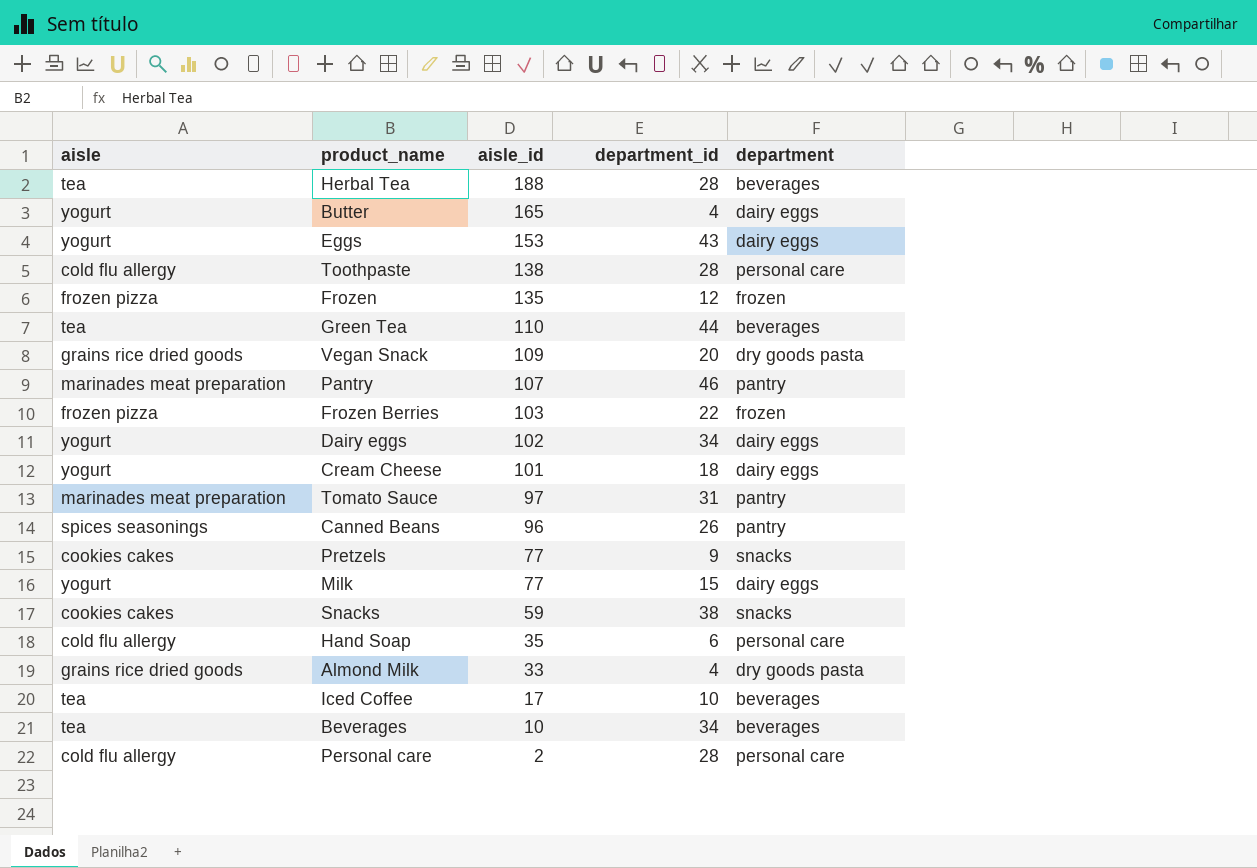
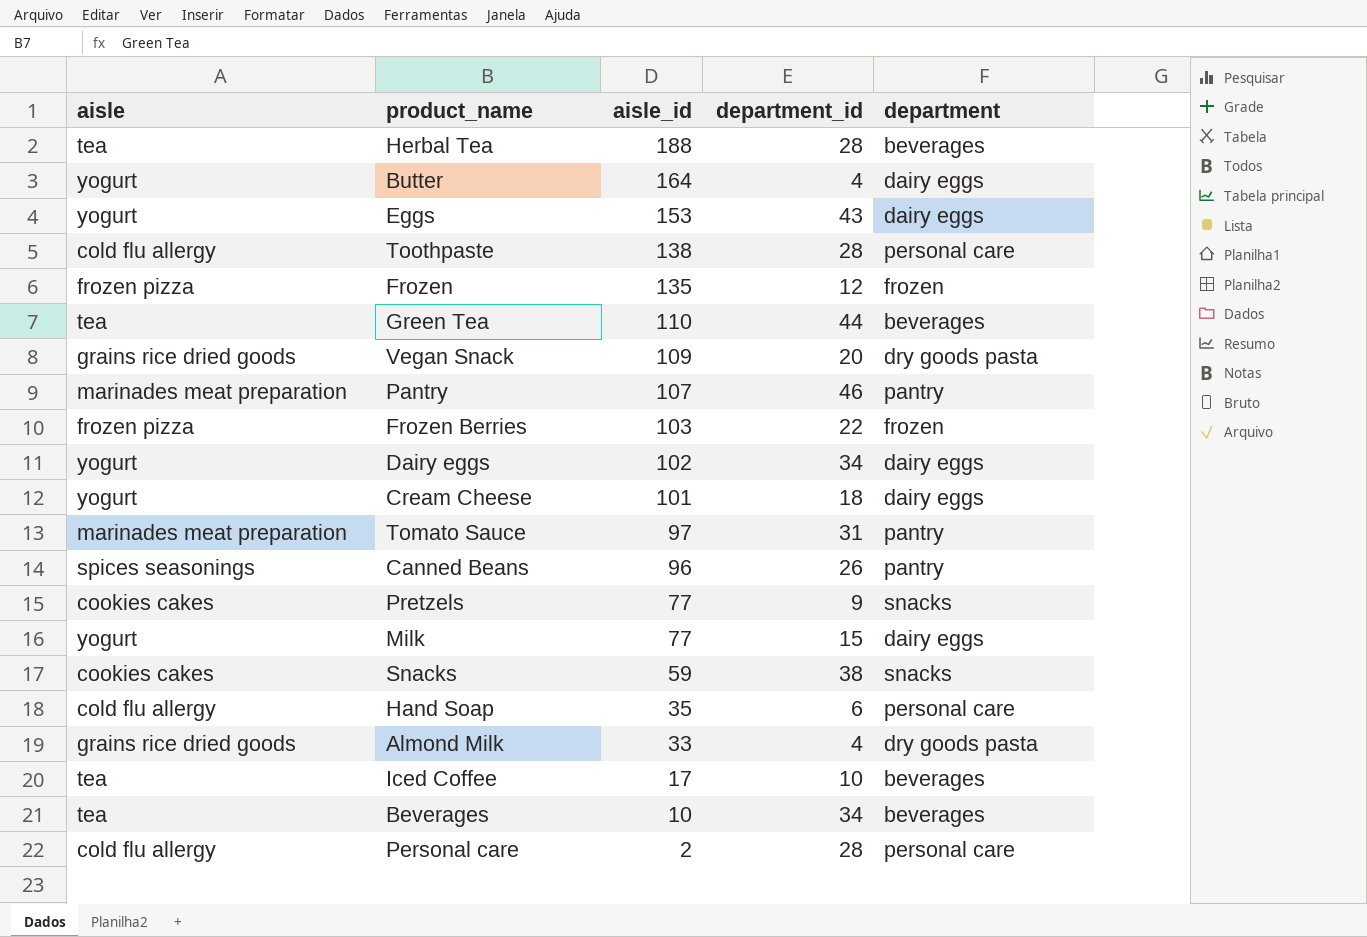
Butter | aisle_id: 165 -> 164

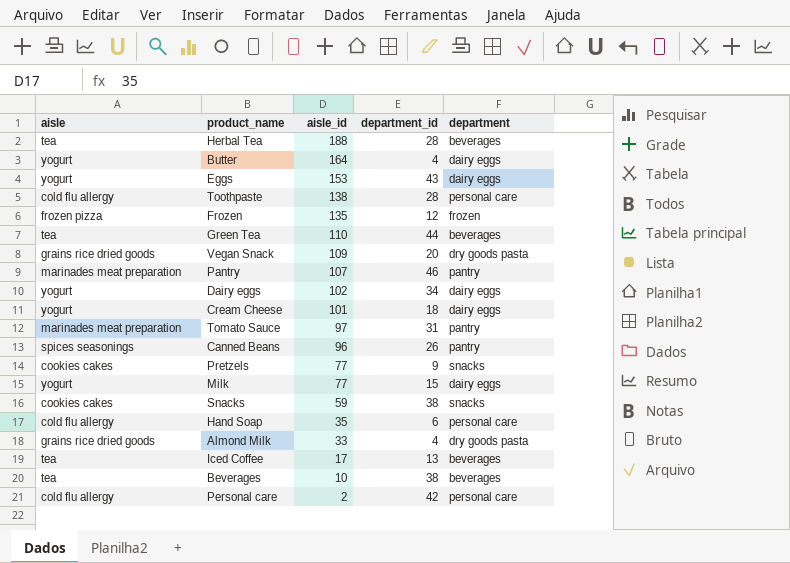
row Frozen Berries: frozen pizza | 103 | 22 | frozen -> none
Iced Coffee | department_id: 10 -> 13
Beverages | department_id: 34 -> 38
Personal care | department_id: 28 -> 42

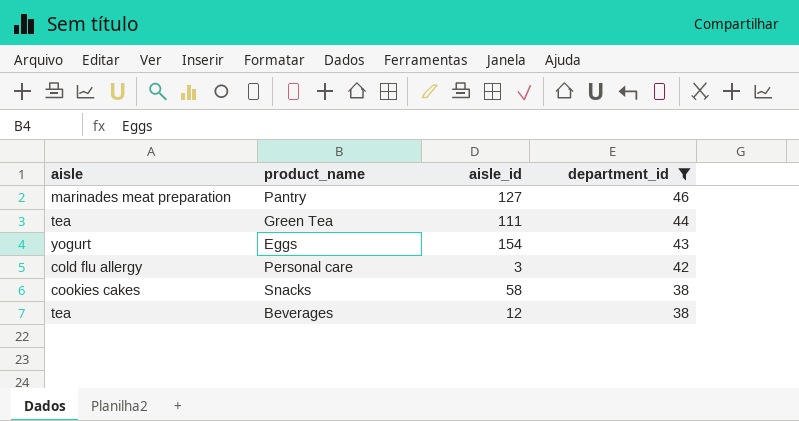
filter: none -> department_id >= 38
row order: aisle_id descending -> department_id descending
column department | position: 5 -> none
Pantry | aisle_id: 107 -> 127
Green Tea | aisle_id: 110 -> 111
Eggs | aisle_id: 153 -> 154
Personal care | aisle_id: 2 -> 3
Snacks | aisle_id: 59 -> 58
Beverages | aisle_id: 10 -> 12

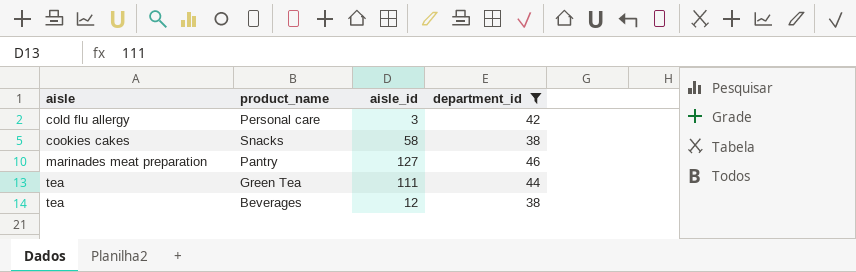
row order: department_id descending -> aisle ascending
row Eggs: yogurt | 154 | 43 -> none

